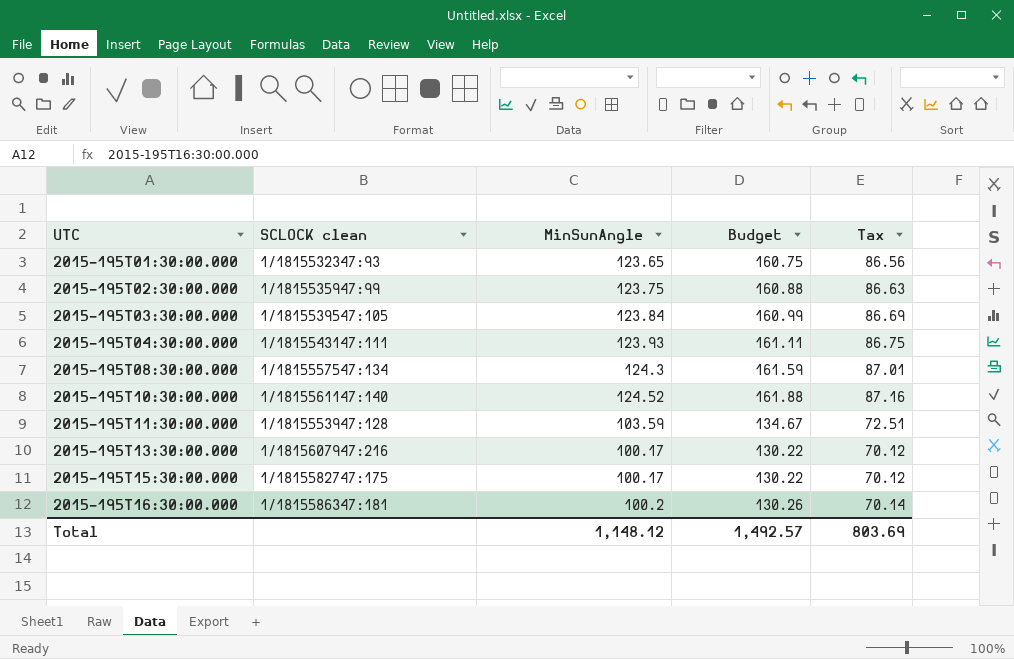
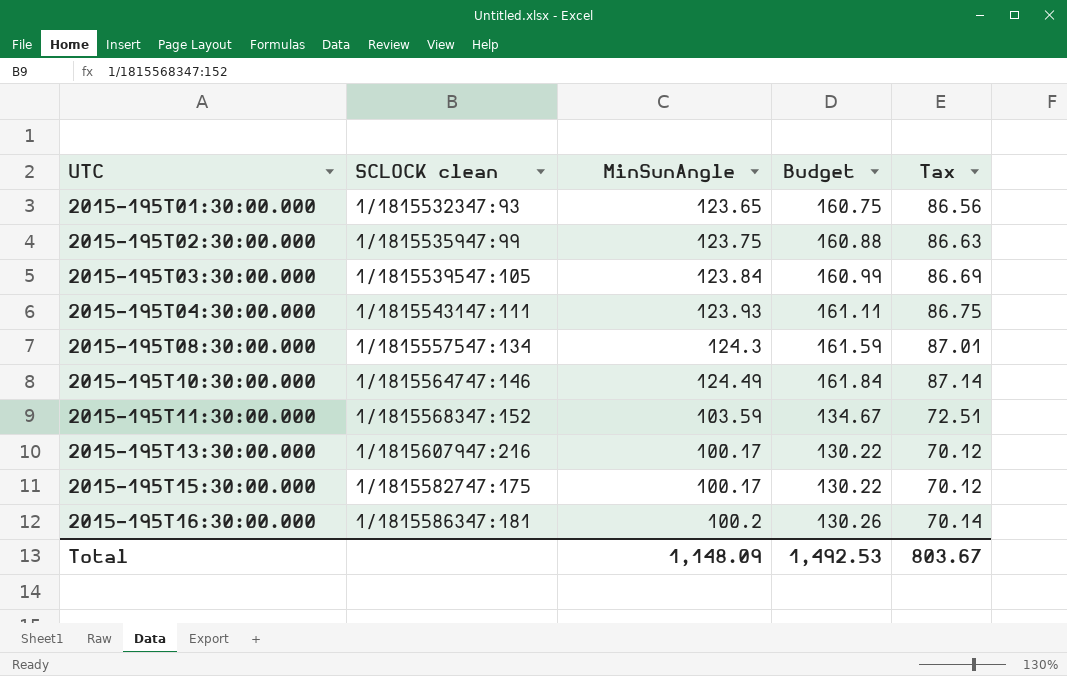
2015-195T10:30:00.000 | SCLOCK clean: 1/1815561147:140 -> 1/1815564747:146
2015-195T10:30:00.000 | MinSunAngle: 124.52 -> 124.49
2015-195T10:30:00.000 | Budget: 161.88 -> 161.84
2015-195T10:30:00.000 | Tax: 87.16 -> 87.14
2015-195T11:30:00.000 | SCLOCK clean: 1/1815553947:128 -> 1/1815568347:152
Total | MinSunAngle: 1,148.12 -> 1,148.09
Total | Budget: 1,492.57 -> 1,492.53
Total | Tax: 803.69 -> 803.67

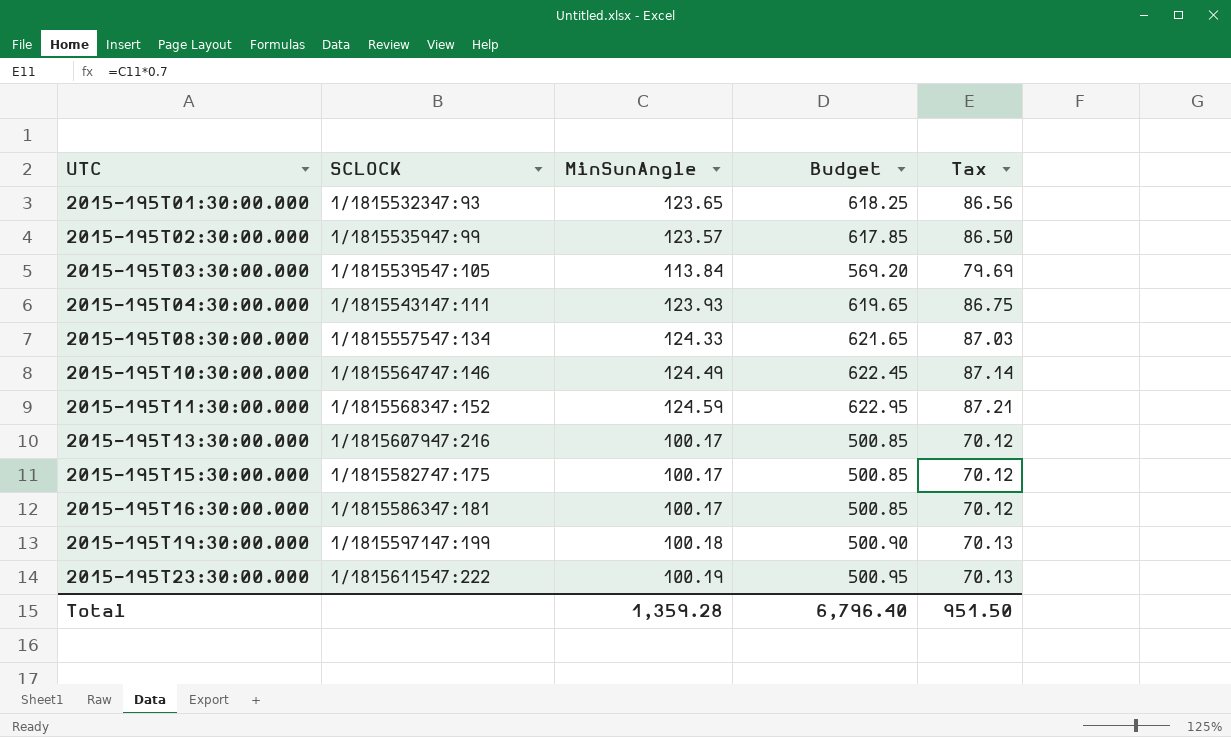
column name: SCLOCK clean -> SCLOCK
column Budget | formula: [MinSunAngle] * 1.3 -> [MinSunAngle] * 5
2015-195T02:30:00.000 | MinSunAngle: 123.75 -> 123.57
2015-195T02:30:00.000 | Tax: 86.63 -> 86.50
2015-195T03:30:00.000 | MinSunAngle: 123.84 -> 113.84
2015-195T03:30:00.000 | Tax: 86.69 -> 79.69
2015-195T08:30:00.000 | MinSunAngle: 124.3 -> 124.33
2015-195T08:30:00.000 | Tax: 87.01 -> 87.03
2015-195T11:30:00.000 | MinSunAngle: 103.59 -> 124.59
2015-195T11:30:00.000 | Tax: 72.51 -> 87.21
2015-195T16:30:00.000 | MinSunAngle: 100.2 -> 100.17
2015-195T16:30:00.000 | Tax: 70.14 -> 70.12
row 2015-195T19:30:00.000: none -> 1/1815597147:199 | 100.18 | 500.90 | 70.13
row 2015-195T23:30:00.000: none -> 1/1815611547:222 | 100.19 | 500.95 | 70.13
Total | MinSunAngle: 1,148.09 -> 1,359.28
Total | Budget: 1,492.53 -> 6,796.40
Total | Tax: 803.67 -> 951.50

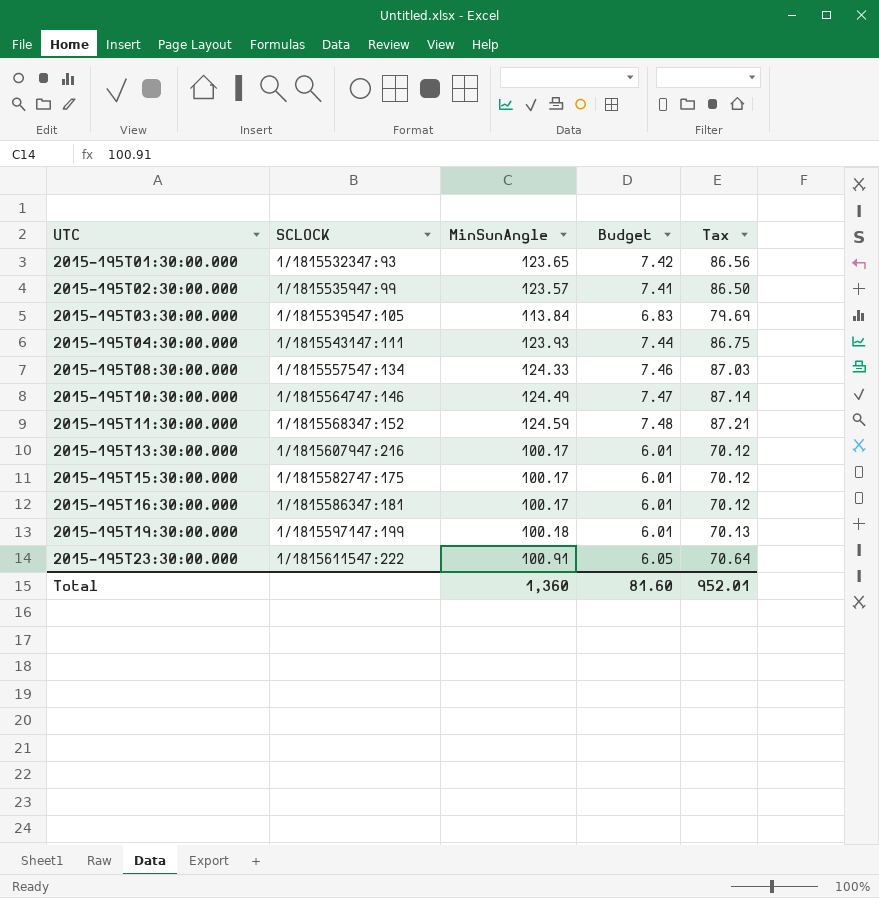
column Budget | formula: [MinSunAngle] * 5 -> [MinSunAngle] * 0.06
2015-195T23:30:00.000 | MinSunAngle: 100.19 -> 100.91
2015-195T23:30:00.000 | Tax: 70.13 -> 70.64
Total | MinSunAngle: 1,359.28 -> 1,360
Total | Budget: 6,796.40 -> 81.60
Total | Tax: 951.50 -> 952.01

